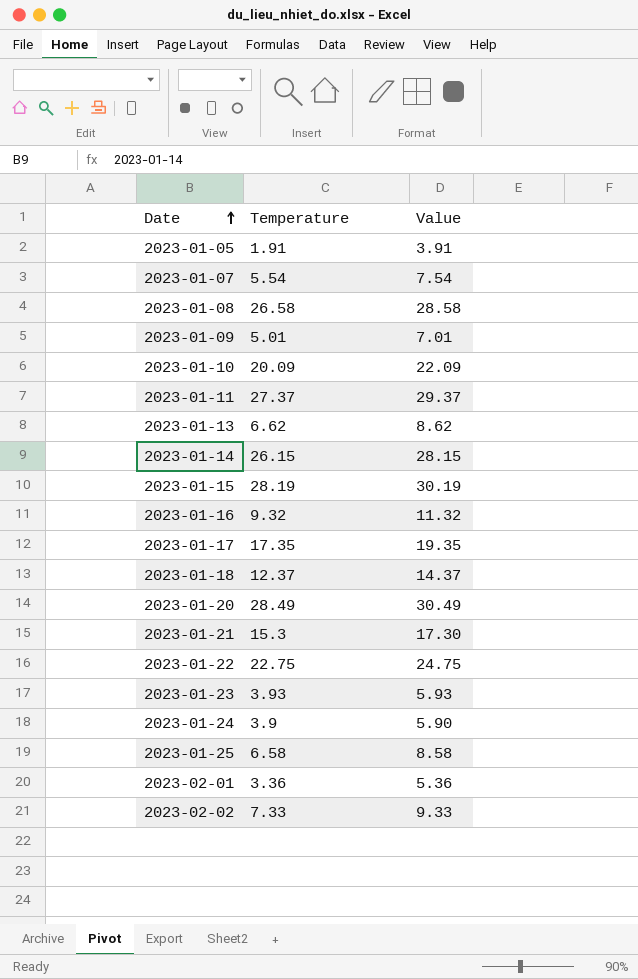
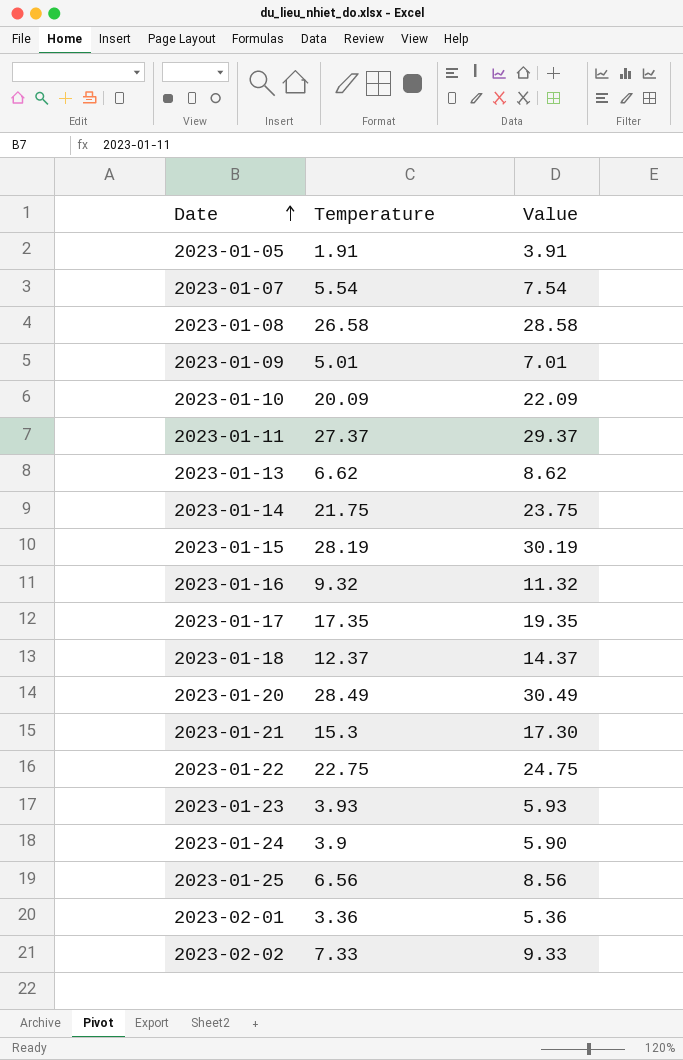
2023-01-14 | Temperature: 26.15 -> 21.75
2023-01-14 | Value: 28.15 -> 23.75
2023-01-25 | Temperature: 6.58 -> 6.56
2023-01-25 | Value: 8.58 -> 8.56

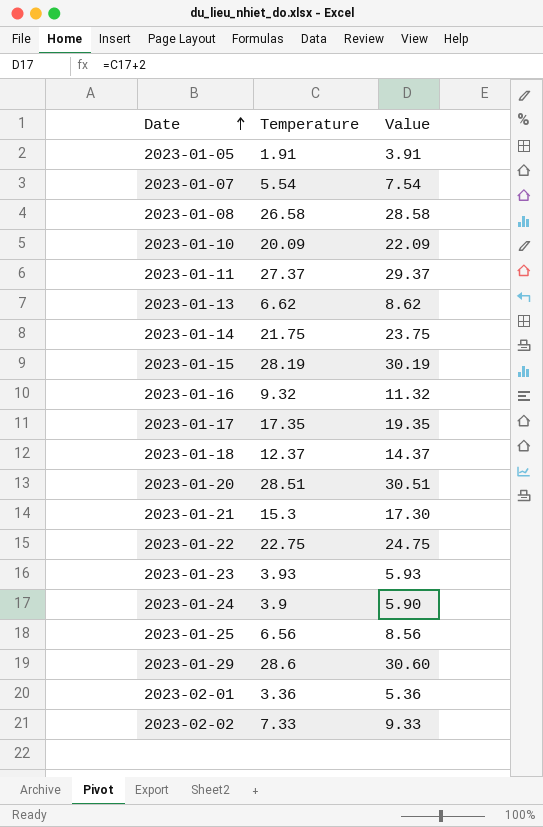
row 2023-01-09: 5.01 | 7.01 -> none
2023-01-20 | Temperature: 28.49 -> 28.51
2023-01-20 | Value: 30.49 -> 30.51
row 2023-01-29: none -> 28.6 | 30.60

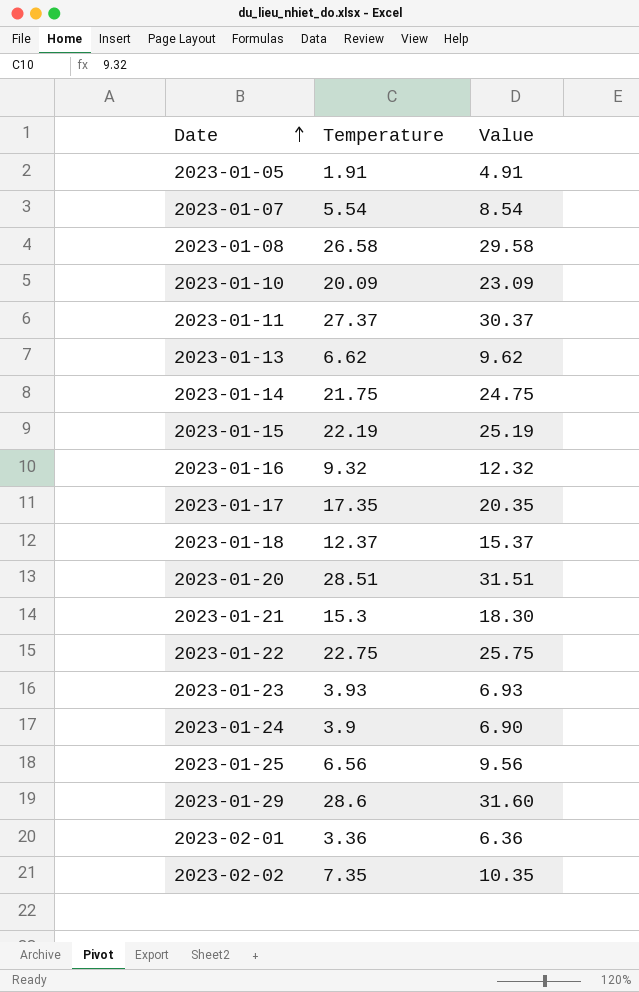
column Value | formula: [Temperature] + 2 -> [Temperature] + 3
2023-01-15 | Temperature: 28.19 -> 22.19
2023-02-02 | Temperature: 7.33 -> 7.35

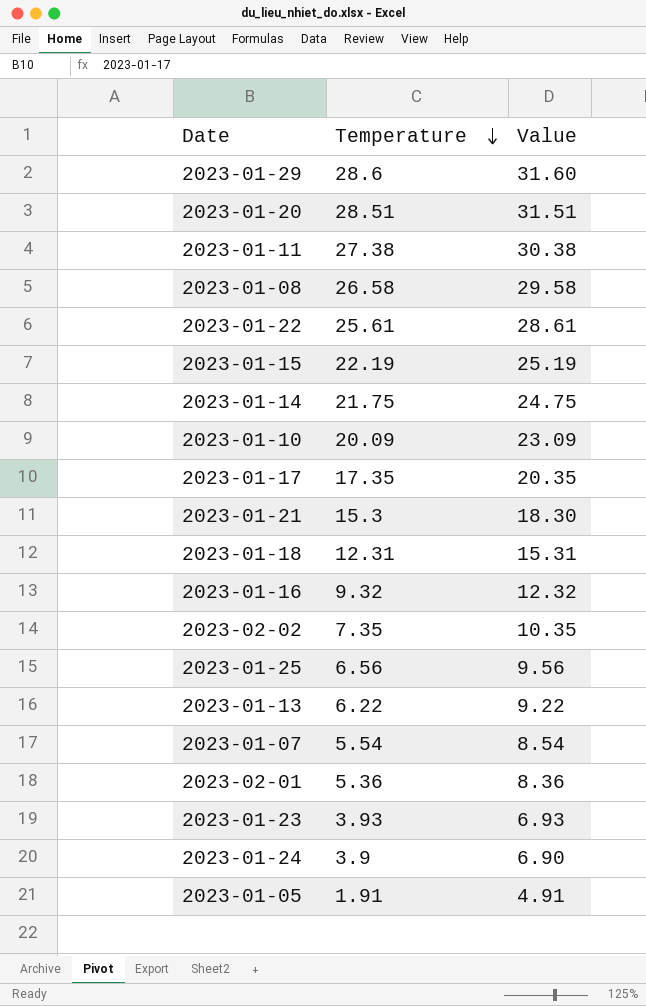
row order: Date ascending -> Temperature descending
2023-01-11 | Temperature: 27.37 -> 27.38
2023-01-11 | Value: 30.37 -> 30.38
2023-01-22 | Temperature: 22.75 -> 25.61
2023-01-22 | Value: 25.75 -> 28.61
2023-01-18 | Temperature: 12.37 -> 12.31
2023-01-18 | Value: 15.37 -> 15.31
2023-01-13 | Temperature: 6.62 -> 6.22
2023-01-13 | Value: 9.62 -> 9.22
2023-02-01 | Temperature: 3.36 -> 5.36
2023-02-01 | Value: 6.36 -> 8.36

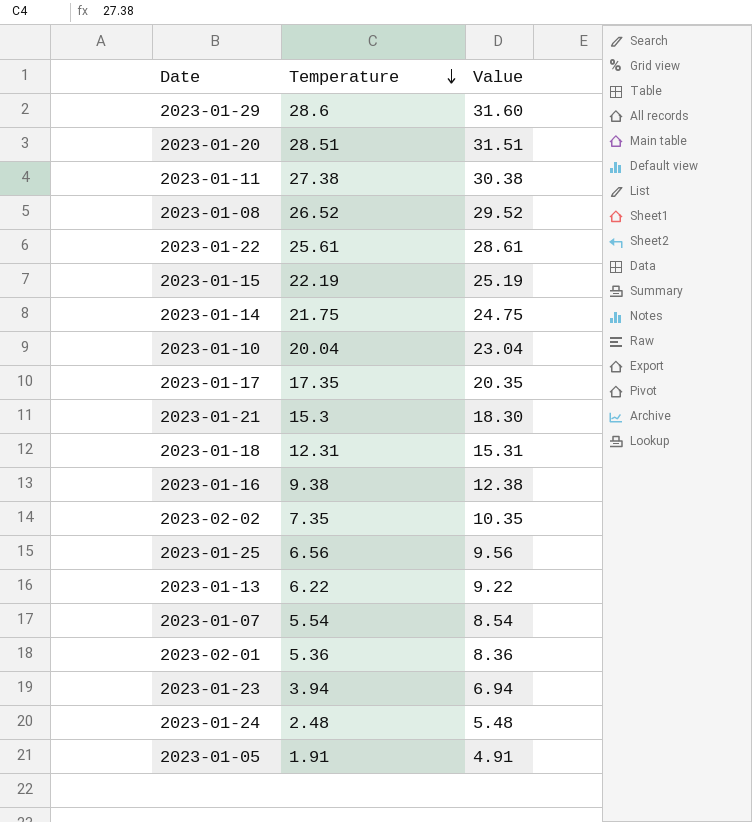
2023-01-08 | Temperature: 26.58 -> 26.52
2023-01-08 | Value: 29.58 -> 29.52
2023-01-10 | Temperature: 20.09 -> 20.04
2023-01-10 | Value: 23.09 -> 23.04
2023-01-16 | Temperature: 9.32 -> 9.38
2023-01-16 | Value: 12.32 -> 12.38
2023-01-23 | Temperature: 3.93 -> 3.94
2023-01-23 | Value: 6.93 -> 6.94
2023-01-24 | Temperature: 3.9 -> 2.48
2023-01-24 | Value: 6.90 -> 5.48

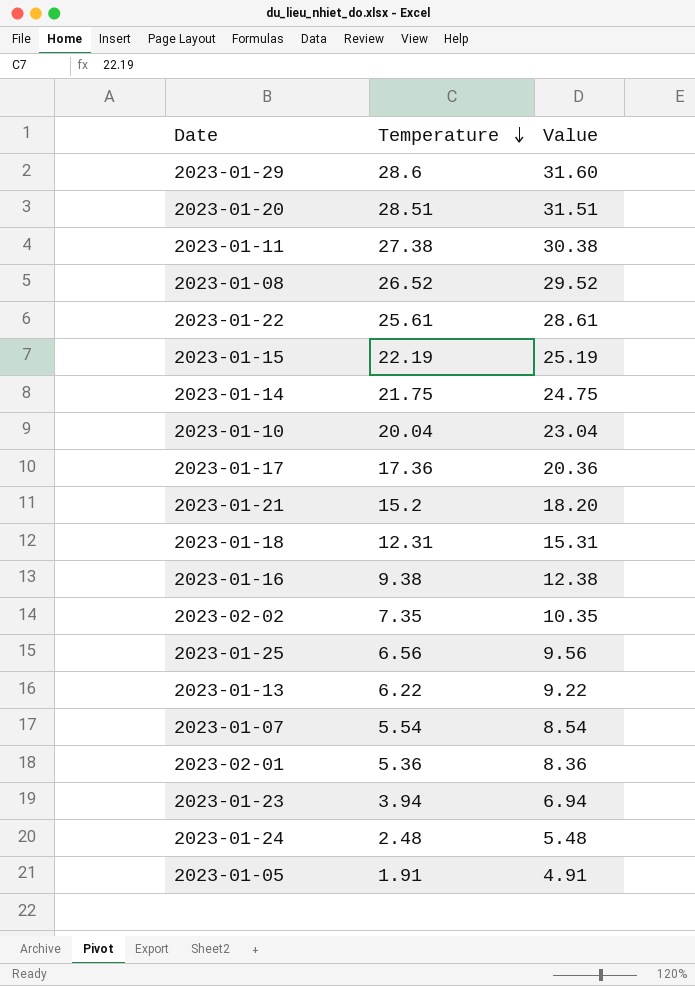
2023-01-17 | Temperature: 17.35 -> 17.36
2023-01-17 | Value: 20.35 -> 20.36
2023-01-21 | Temperature: 15.3 -> 15.2
2023-01-21 | Value: 18.30 -> 18.20

